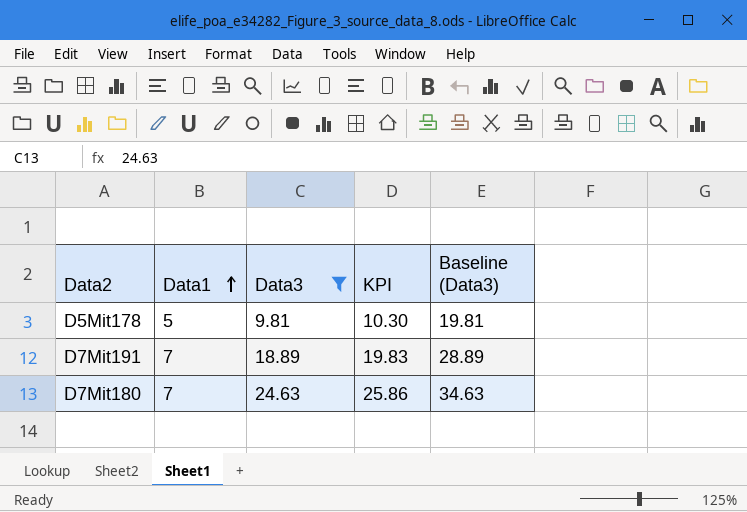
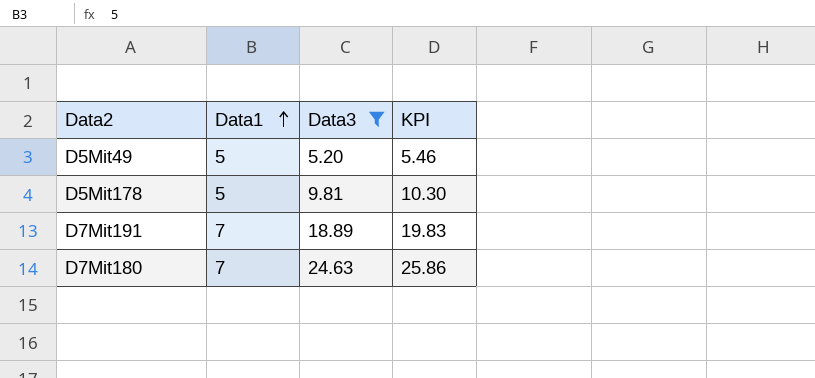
column Baseline (Data3) | formula: [Data3] + 10 -> none
row D5Mit49: none -> 5 | 5.20 | 5.46

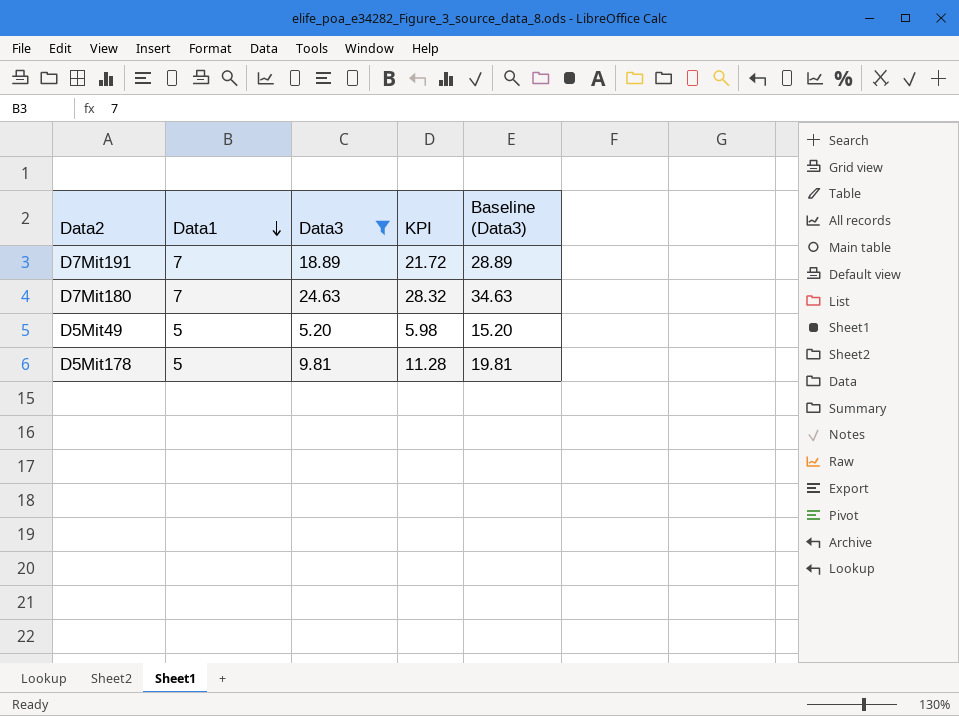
row order: Data1 ascending -> Data1 descending
column KPI | formula: [Data3] * 1.05 -> [Data3] * 1.15
column Baseline (Data3) | formula: none -> [Data3] + 10

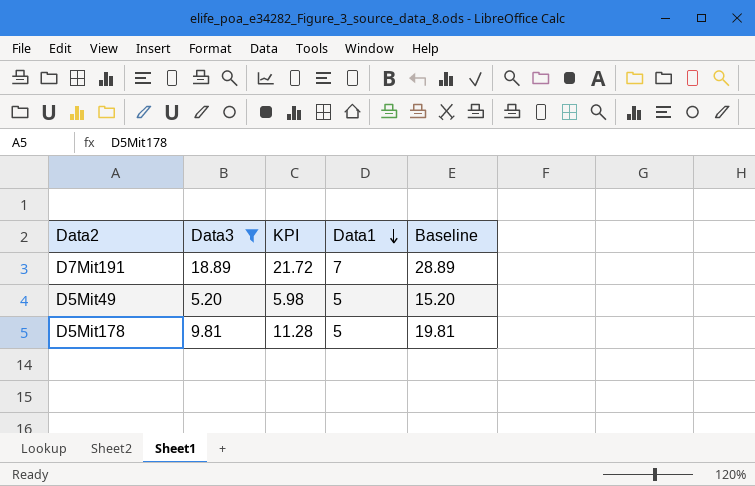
column Data1 | position: 2 -> 4
column name: Baseline (Data3) -> Baseline
row D7Mit180: 7 | 24.63 | 28.32 | 34.63 -> none

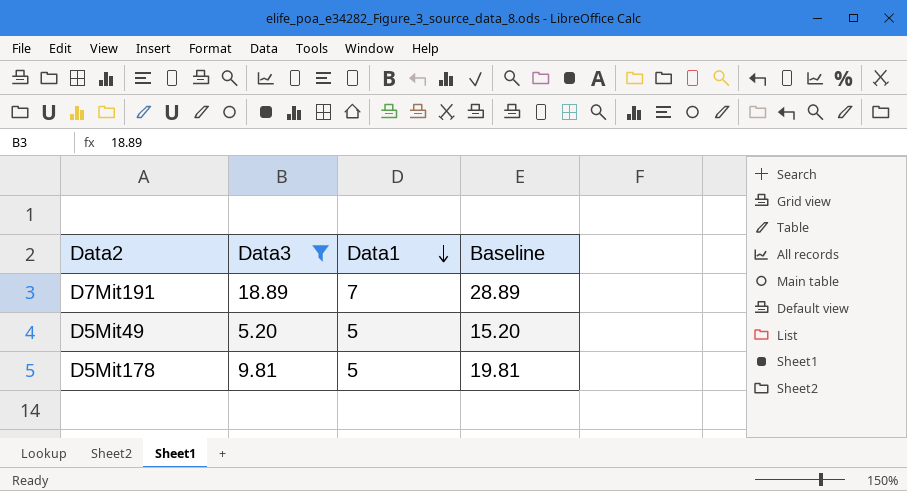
column KPI | formula: [Data3] * 1.15 -> none

